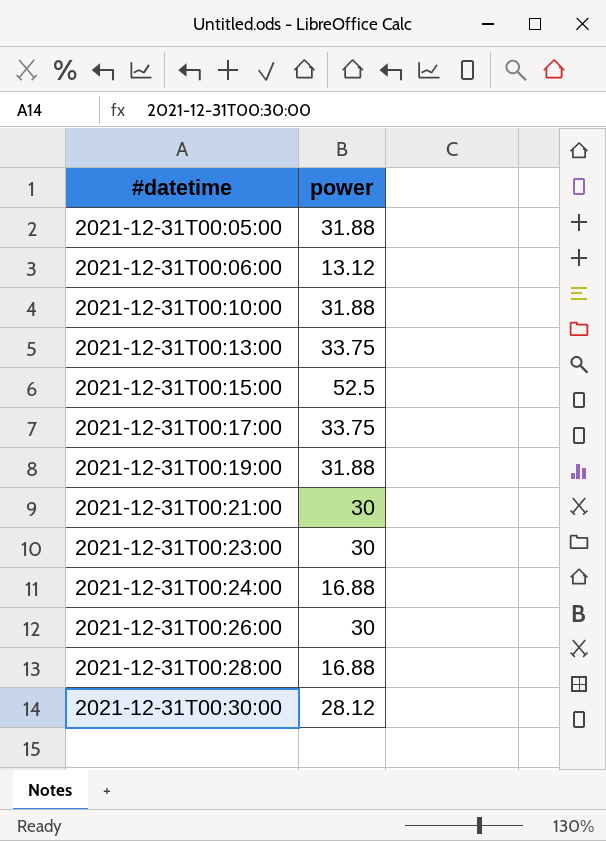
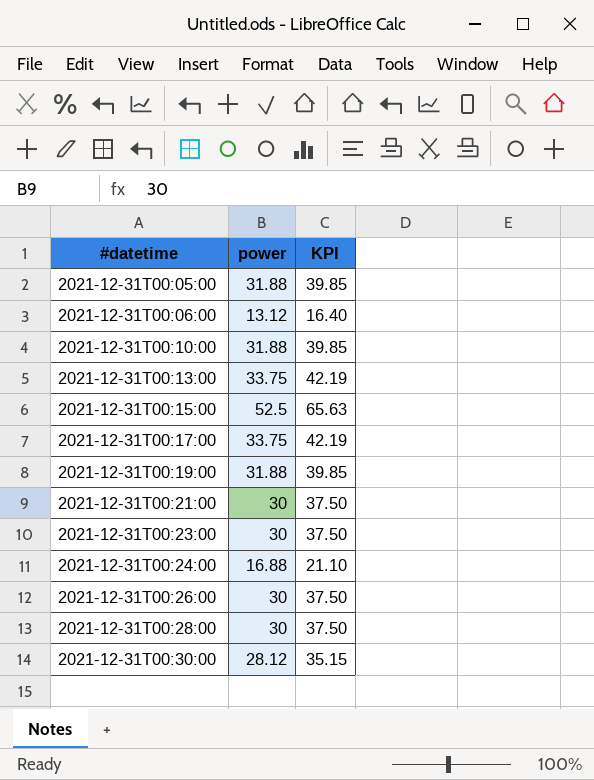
column KPI | formula: none -> [power] * 1.25
2021-12-31T00:28:00 | power: 16.88 -> 30

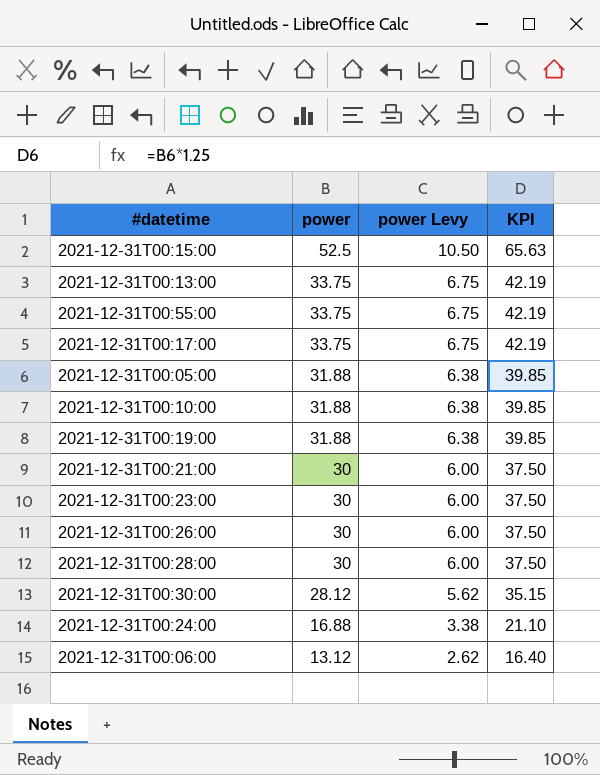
row order: #datetime ascending -> power descending
column power Levy | formula: none -> [power] * 0.2
row 2021-12-31T00:55:00: none -> 33.75 | 6.75 | 42.19

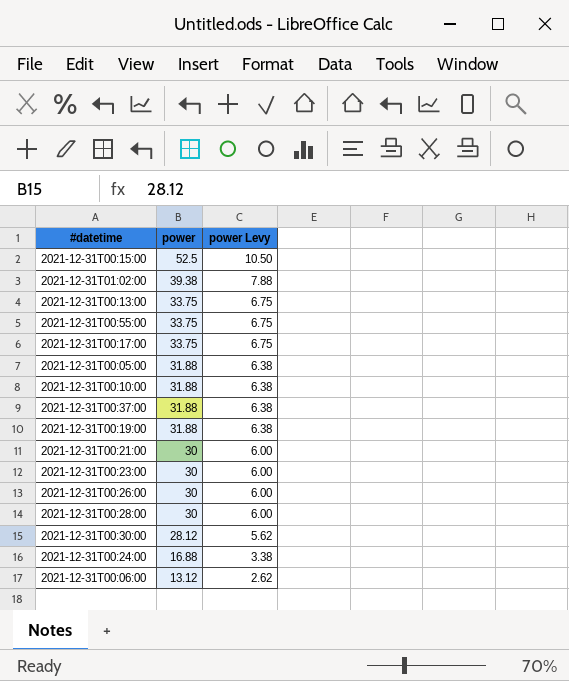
column KPI | formula: [power] * 1.25 -> none
row 2021-12-31T01:02:00: none -> 39.38 | 7.88
row 2021-12-31T00:37:00: none -> 31.88 | 6.38

